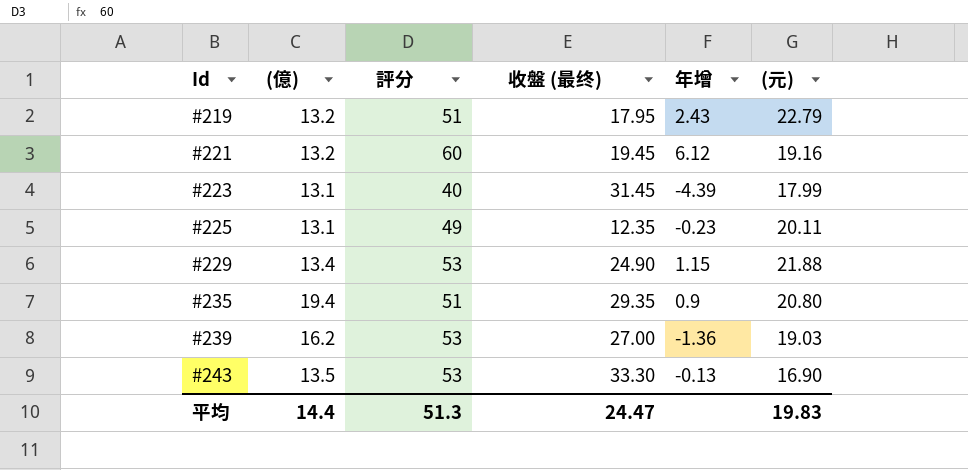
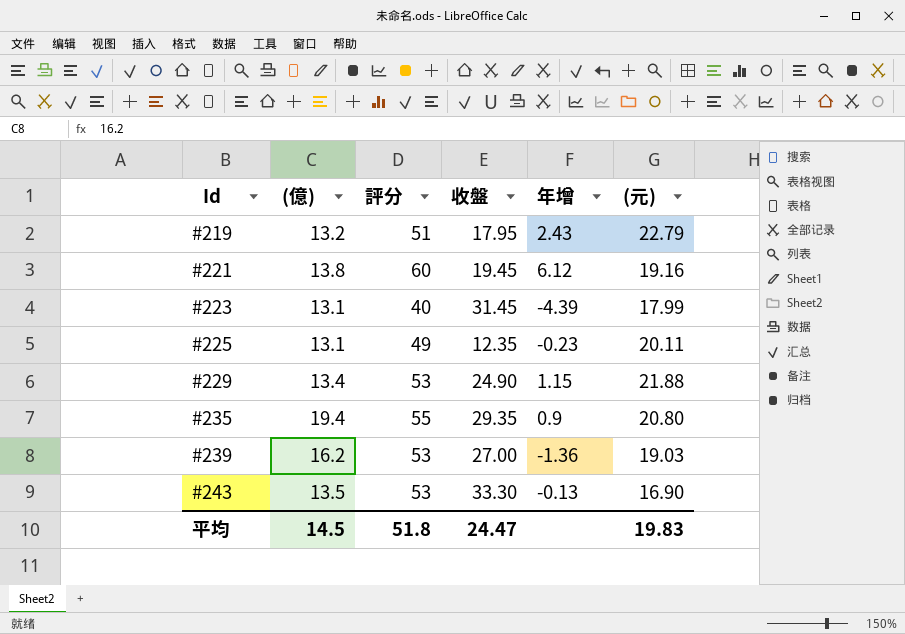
column name: 收盤 (最终) -> 收盤
#221 | (億): 13.2 -> 13.8
#235 | 評分: 51 -> 55
平均 | (億): 14.4 -> 14.5
平均 | 評分: 51.3 -> 51.8

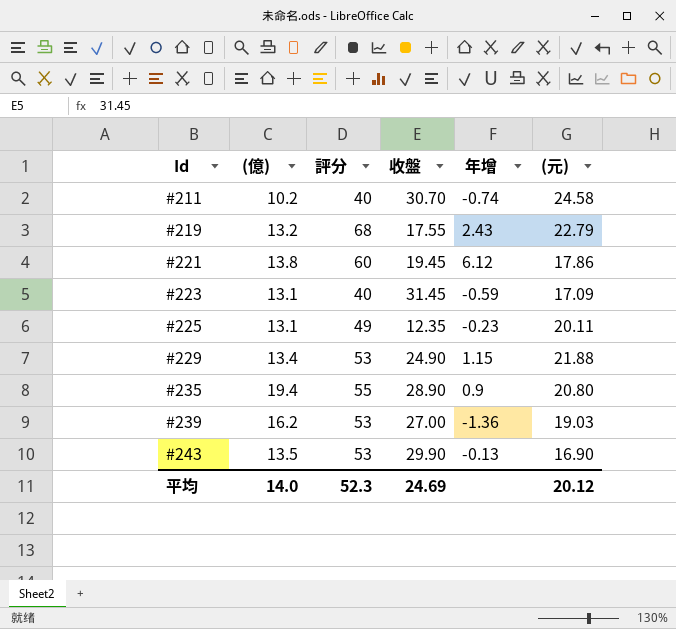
row #211: none -> 10.2 | 40 | 30.70 | -0.74 | 24.58
#219 | 評分: 51 -> 68
#219 | 收盤: 17.95 -> 17.55
#221 | (元): 19.16 -> 17.86
#223 | 年增: -4.39 -> -0.59
#223 | (元): 17.99 -> 17.09
#235 | 收盤: 29.35 -> 28.90
#243 | 收盤: 33.30 -> 29.90
平均 | (億): 14.5 -> 14.0
平均 | 評分: 51.8 -> 52.3
平均 | 收盤: 24.47 -> 24.69
平均 | (元): 19.83 -> 20.12

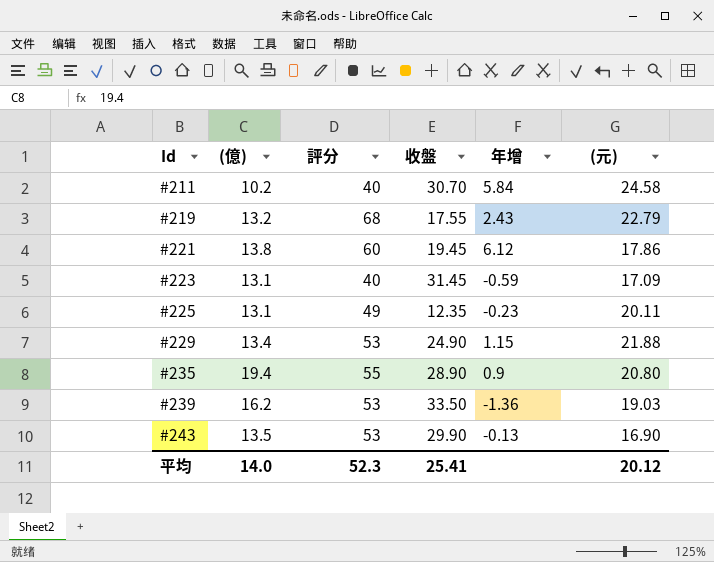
#211 | 年增: -0.74 -> 5.84
#239 | 收盤: 27.00 -> 33.50
平均 | 收盤: 24.69 -> 25.41

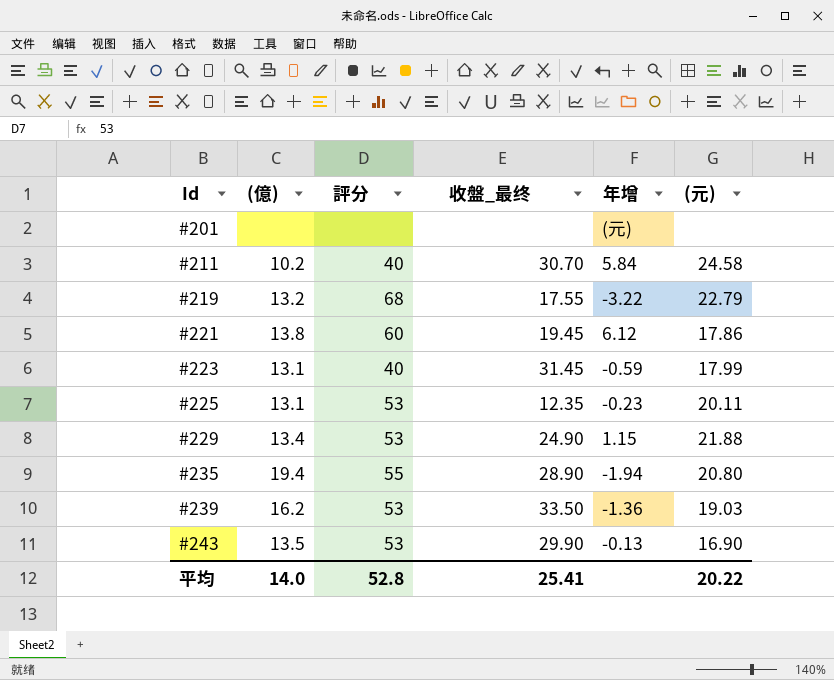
column name: 收盤 -> 收盤_最终
row #201: none -> none | none | none | (元) | none
#219 | 年增: 2.43 -> -3.22
#223 | (元): 17.09 -> 17.99
#225 | 評分: 49 -> 53
#235 | 年增: 0.9 -> -1.94
平均 | 評分: 52.3 -> 52.8
平均 | (元): 20.12 -> 20.22

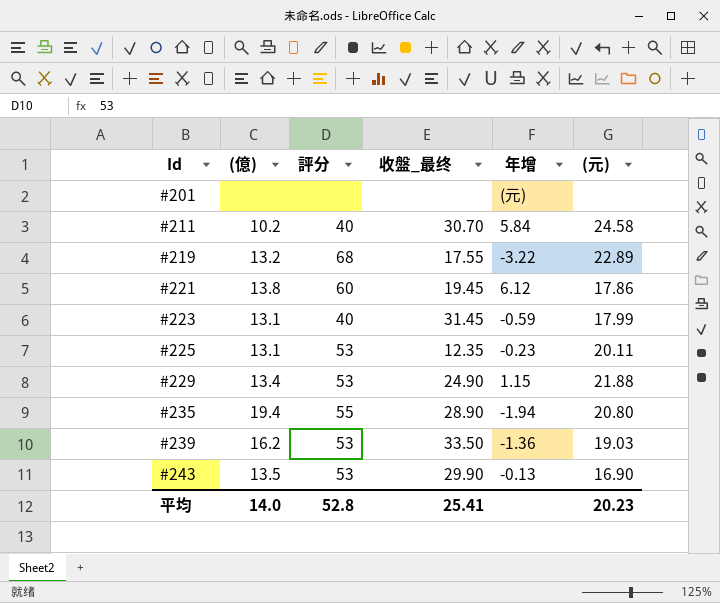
#219 | (元): 22.79 -> 22.89
平均 | (元): 20.22 -> 20.23

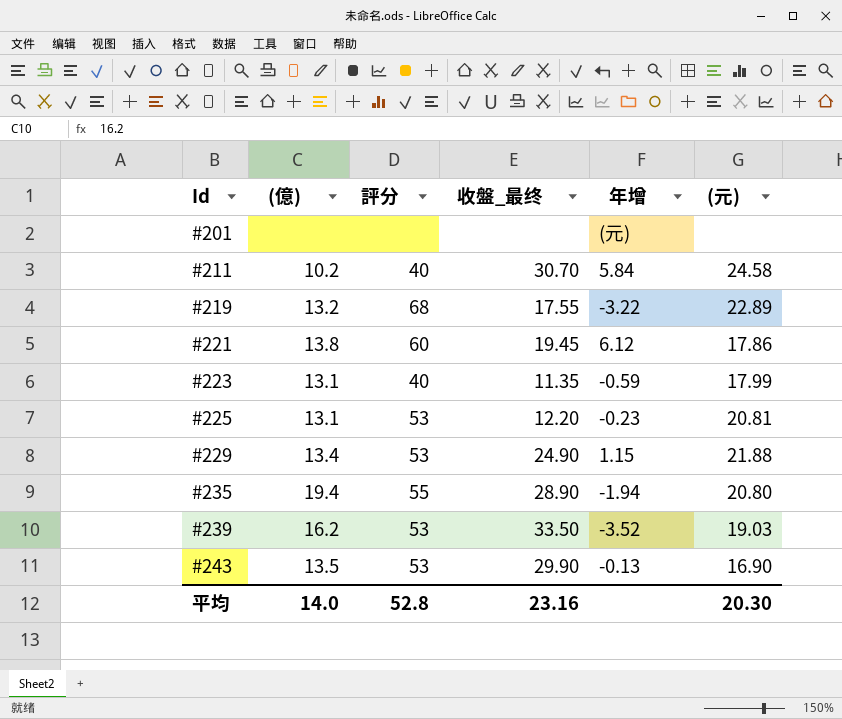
#223 | 收盤_最终: 31.45 -> 11.35
#225 | 收盤_最终: 12.35 -> 12.20
#225 | (元): 20.11 -> 20.81
#239 | 年增: -1.36 -> -3.52
平均 | 收盤_最终: 25.41 -> 23.16
平均 | (元): 20.23 -> 20.30

